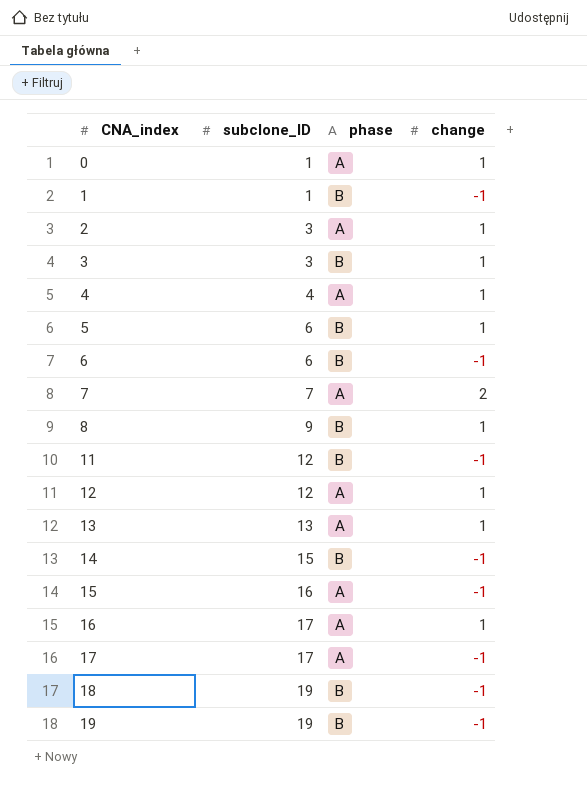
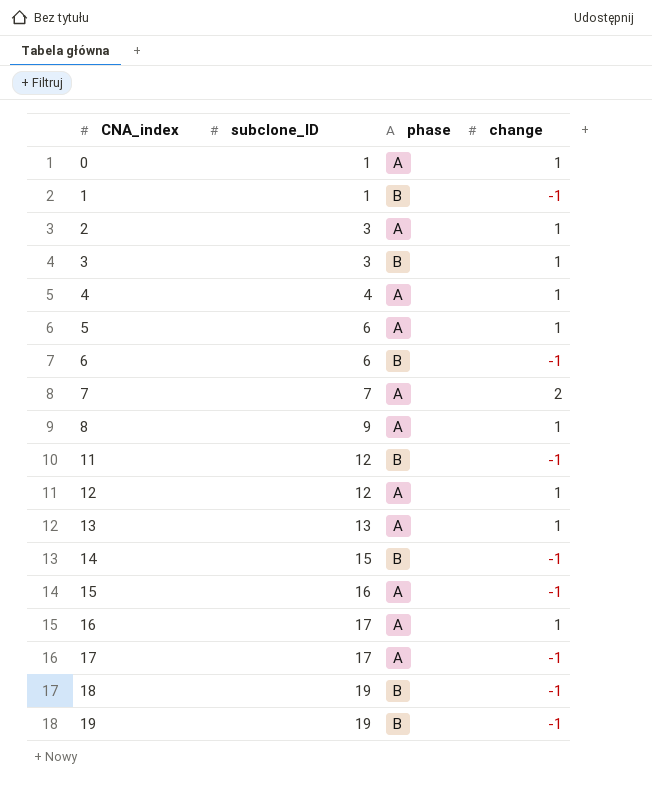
5 | phase: B -> A
8 | phase: B -> A

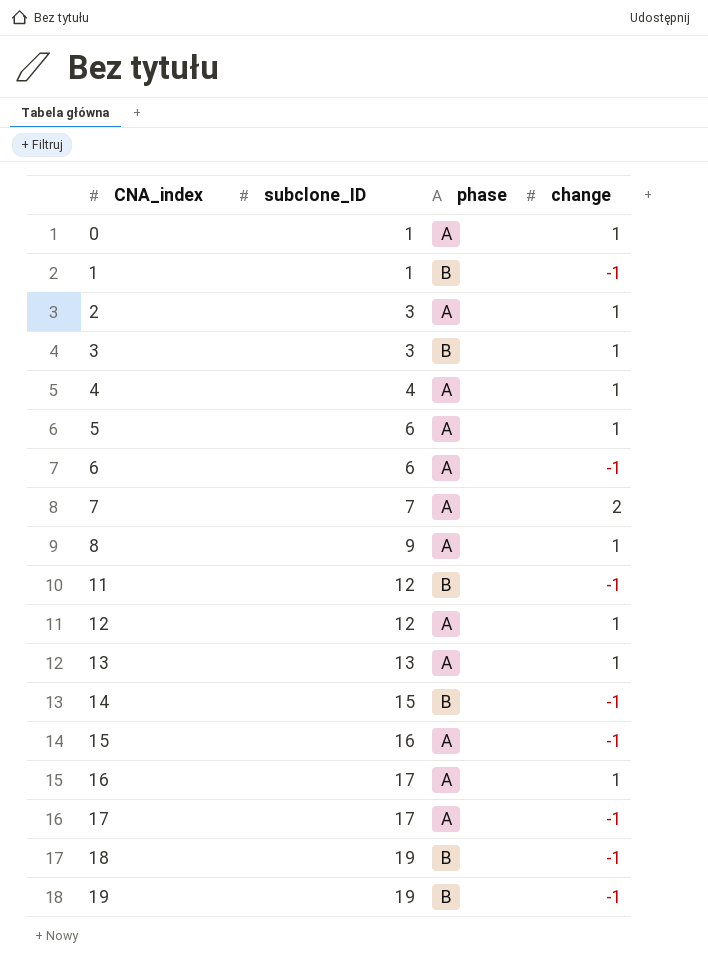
6 | phase: B -> A

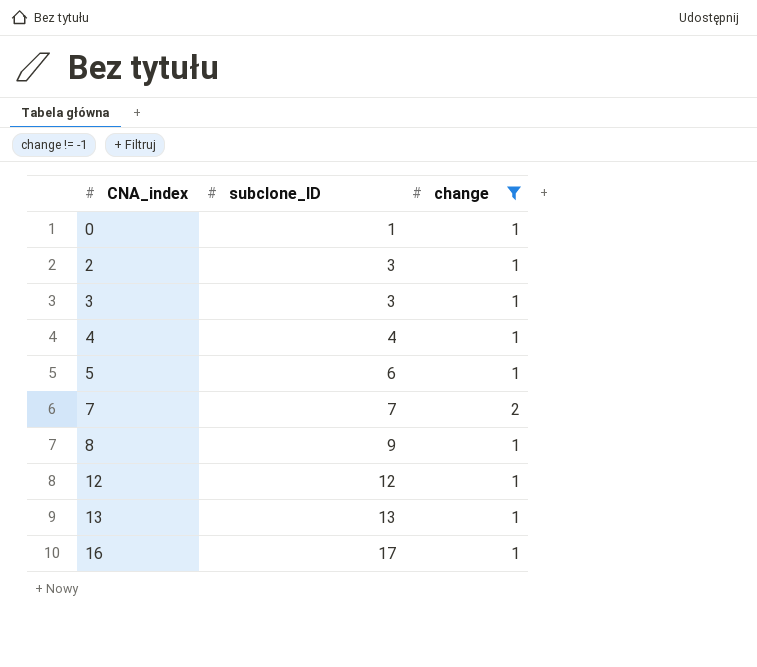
filter: none -> change != -1
column phase | position: 3 -> none

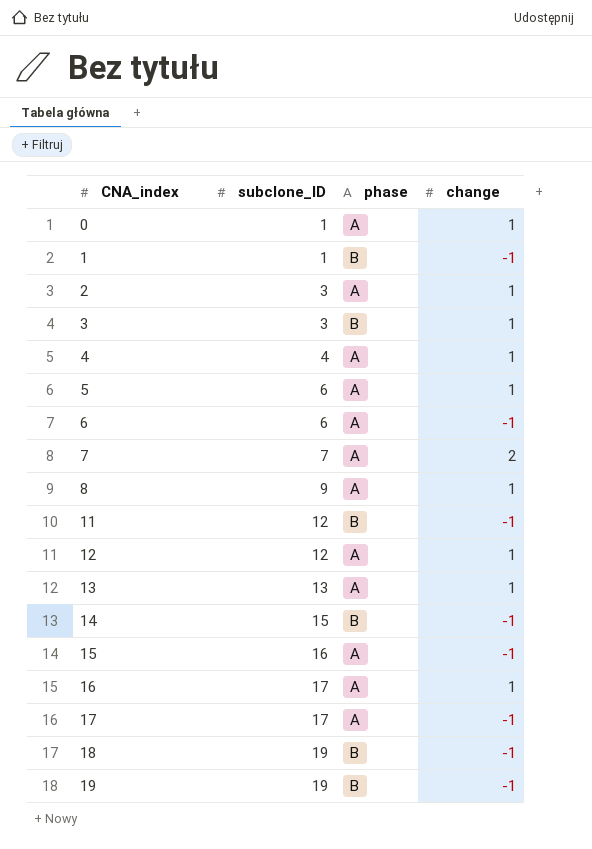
filter: change != -1 -> none
column phase | position: none -> 3

